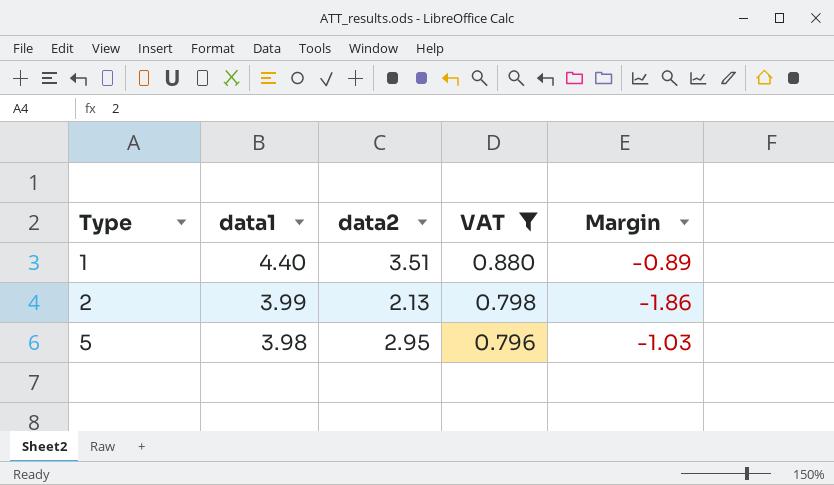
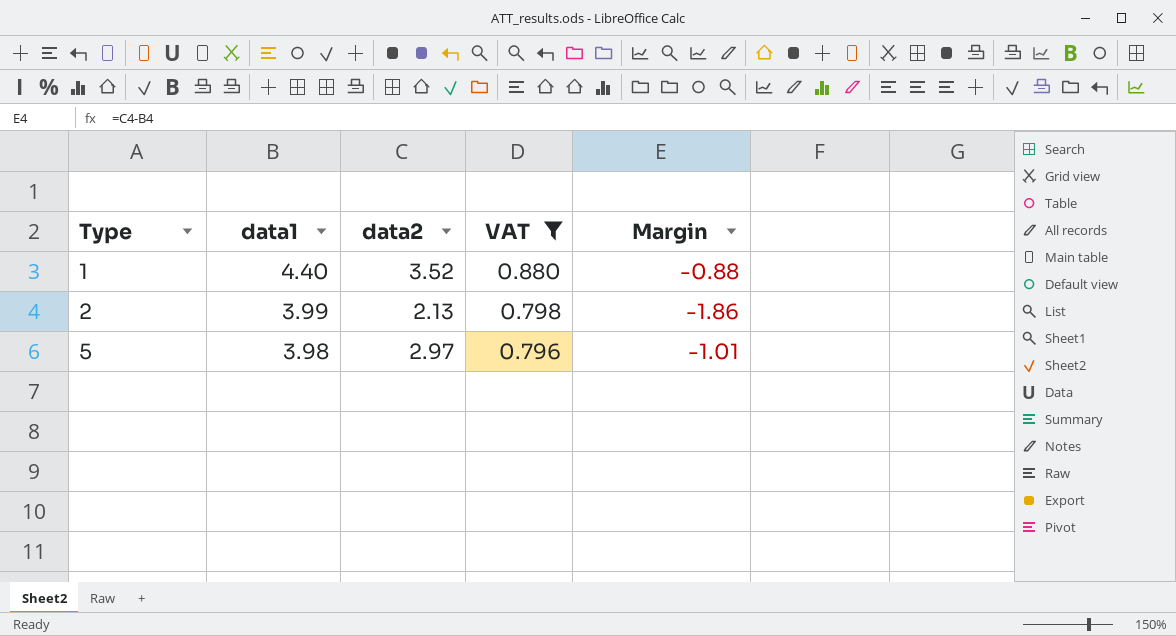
1 | data2: 3.51 -> 3.52
1 | Margin: -0.89 -> -0.88
5 | data2: 2.95 -> 2.97
5 | Margin: -1.03 -> -1.01

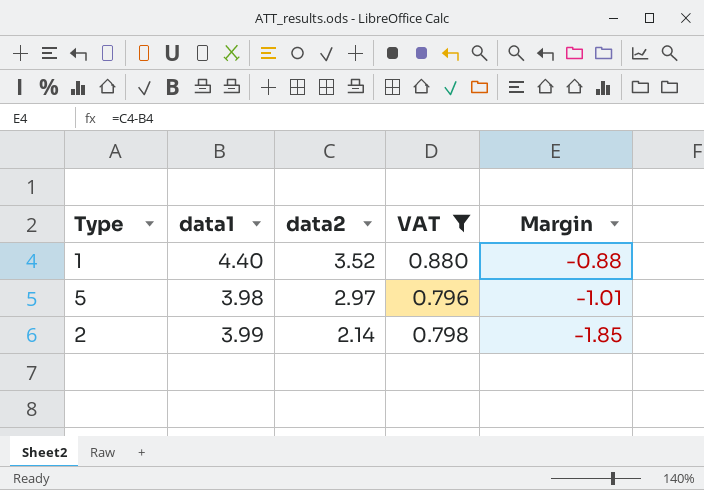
row order: Type ascending -> data2 descending
2 | data2: 2.13 -> 2.14
2 | Margin: -1.86 -> -1.85

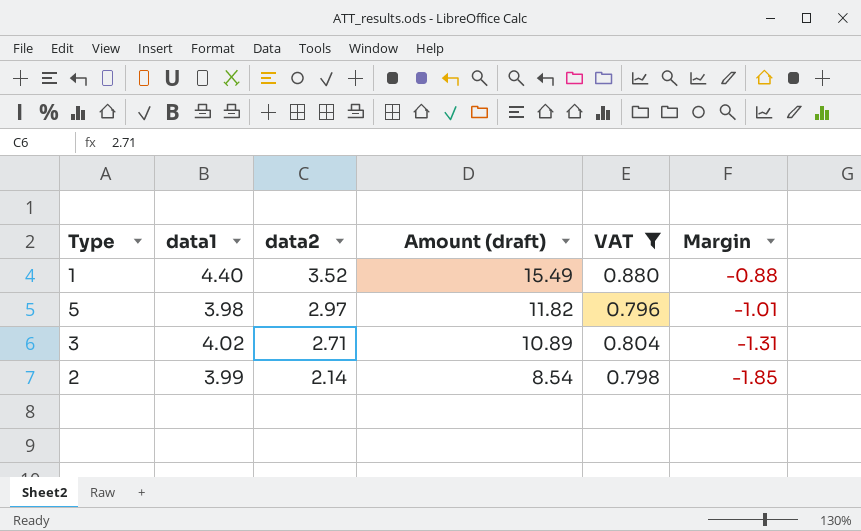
column Amount (draft) | formula: none -> [data1] * [data2]
row 3: none -> 4.02 | 2.71 | 10.89 | 0.804 | -1.31

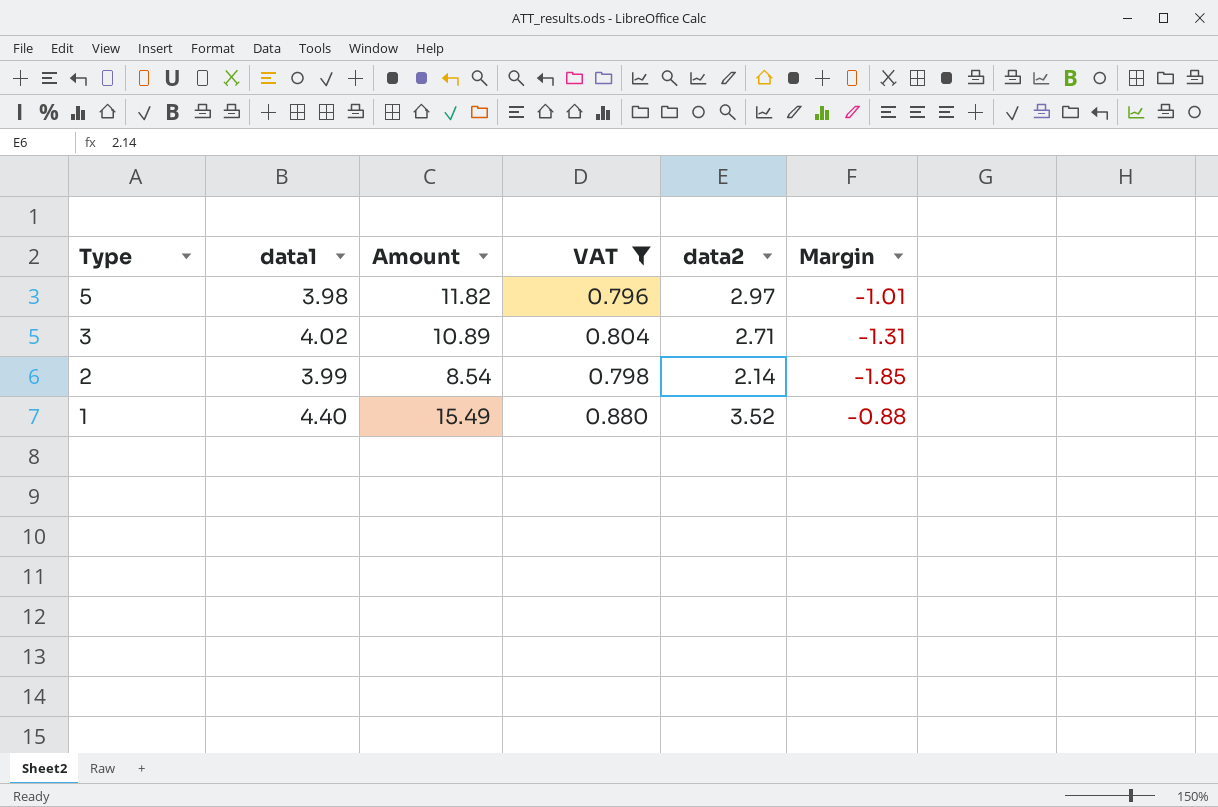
row order: data2 descending -> Type descending
column name: Amount (draft) -> Amount
column data2 | position: 3 -> 5

